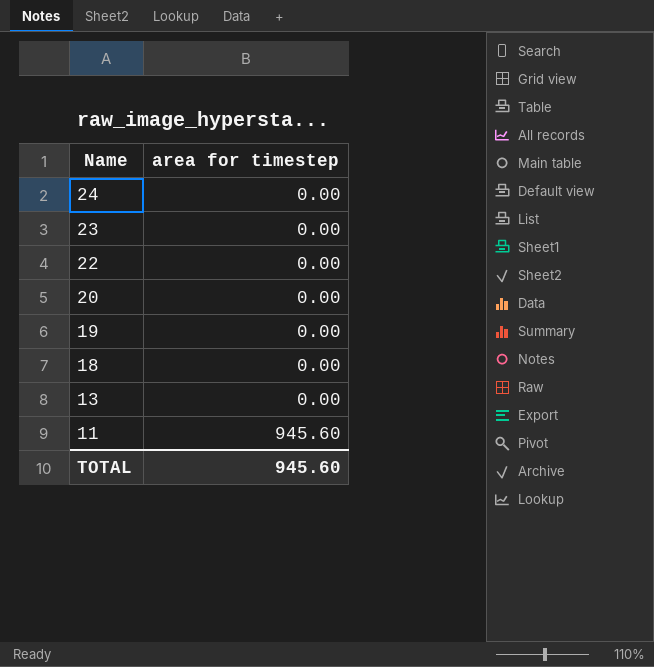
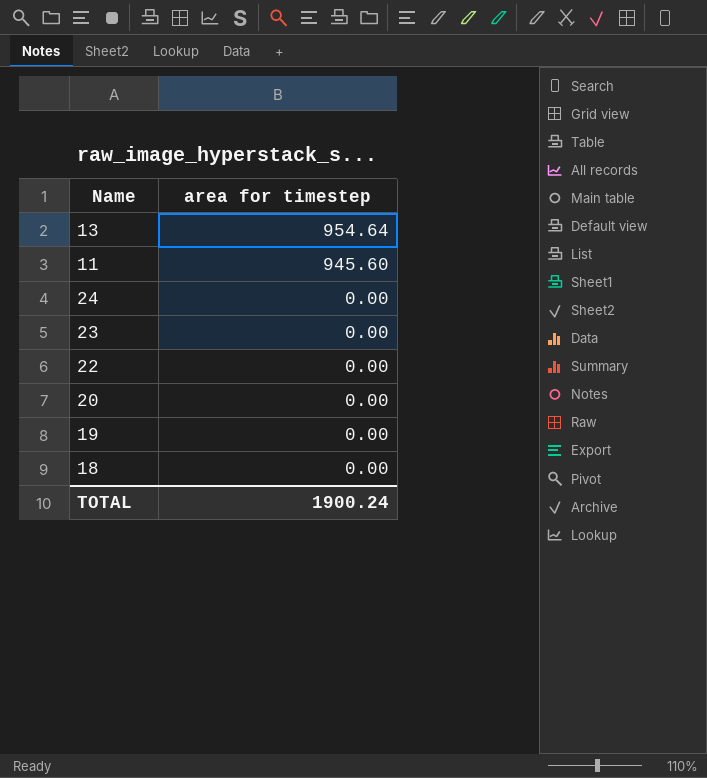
row order: Name descending -> area for timestep descending
13 | area for timestep: 0.00 -> 954.64
TOTAL | area for timestep: 945.60 -> 1900.24

